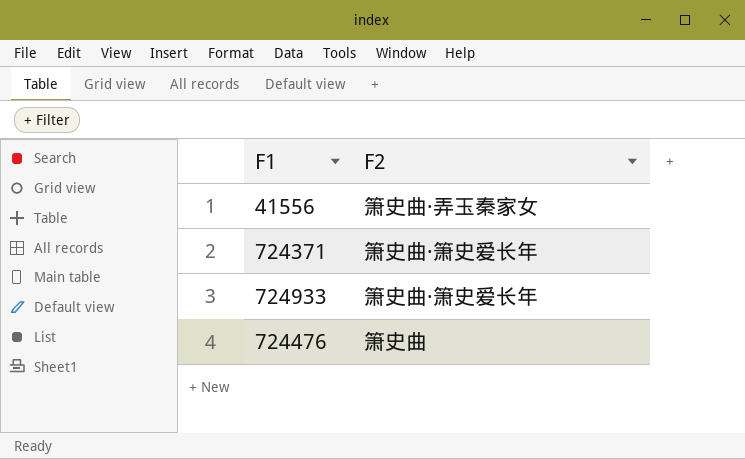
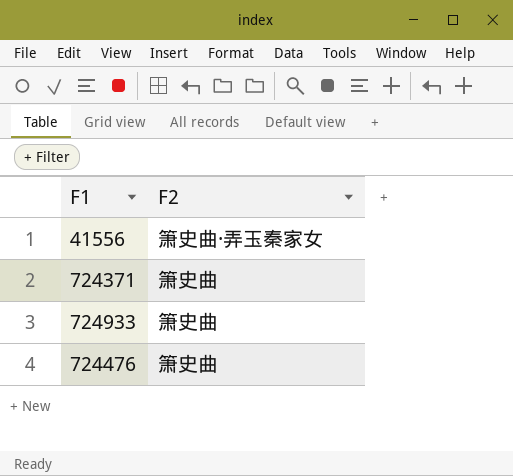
724371 | F2: 箫史曲·箫史爱长年 -> 箫史曲
724933 | F2: 箫史曲·箫史爱长年 -> 箫史曲

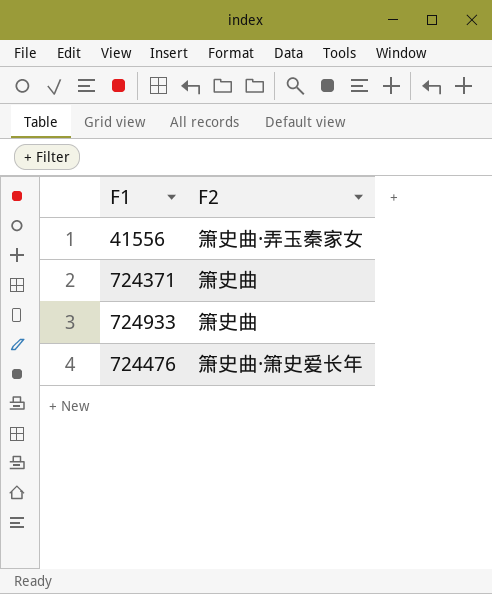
724476 | F2: 箫史曲 -> 箫史曲·箫史爱长年

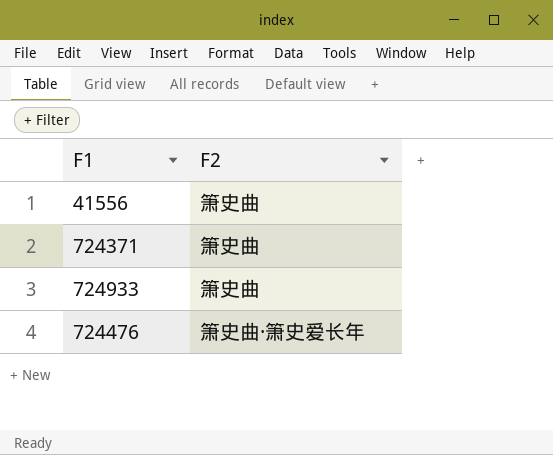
41556 | F2: 箫史曲·弄玉秦家女 -> 箫史曲

